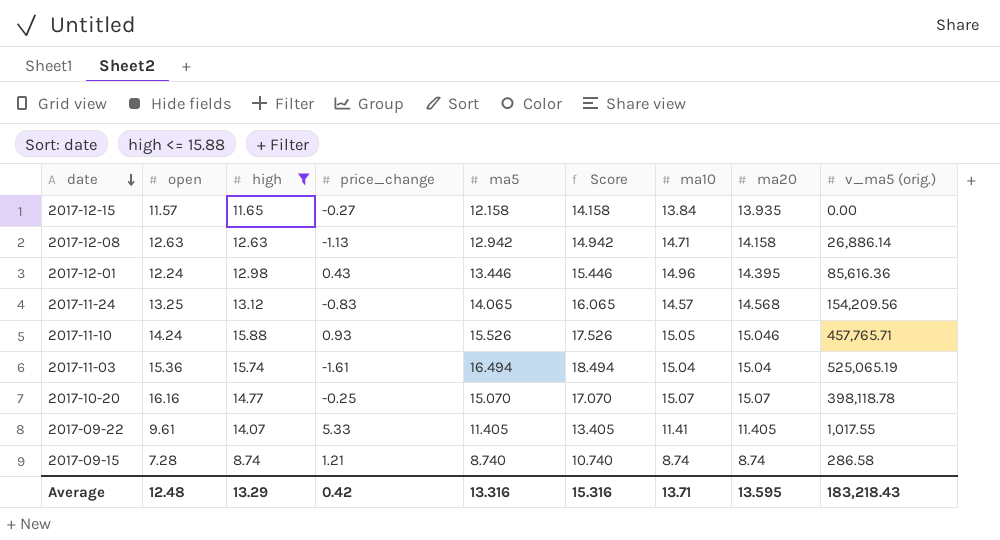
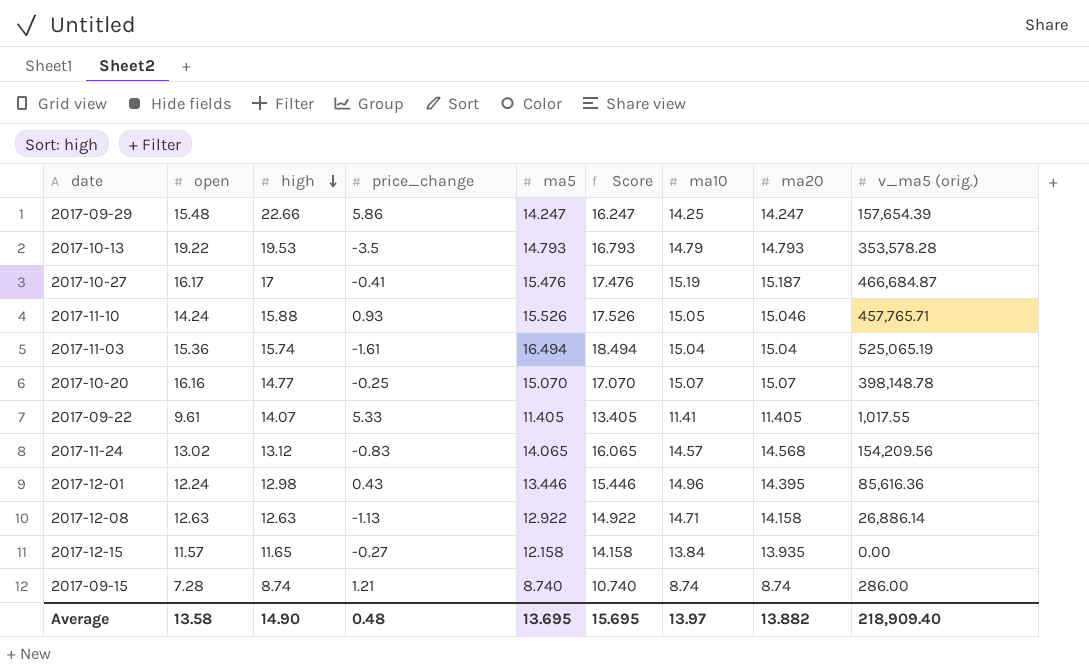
filter: high <= 15.88 -> none
row order: date descending -> high descending
2017-10-20 | v_ma5 (orig.): 398,118.78 -> 398,148.78
2017-11-24 | open: 13.25 -> 13.02
2017-12-08 | ma5: 12.942 -> 12.922
2017-12-08 | Score: 14.942 -> 14.922
2017-09-15 | v_ma5 (orig.): 286.58 -> 286.00
Average | open: 12.48 -> 13.58
Average | high: 13.29 -> 14.90
Average | price_change: 0.42 -> 0.48
Average | ma5: 13.316 -> 13.695
Average | Score: 15.316 -> 15.695
Average | ma10: 13.71 -> 13.97
Average | ma20: 13.595 -> 13.882
Average | v_ma5 (orig.): 183,218.43 -> 218,909.40

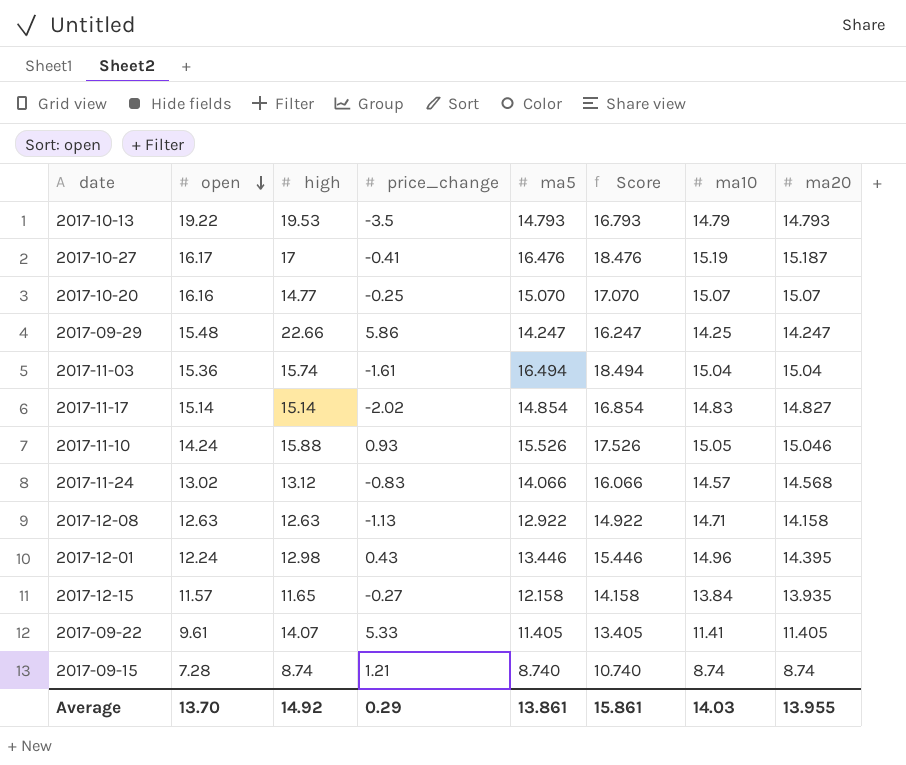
row order: high descending -> open descending
column v_ma5 (orig.) | position: 9 -> none
2017-10-27 | ma5: 15.476 -> 16.476
2017-10-27 | Score: 17.476 -> 18.476
row 2017-11-17: none -> 15.14 | 15.14 | -2.02 | 14.854 | 16.854 | 14.83 | 14.827
2017-11-24 | ma5: 14.065 -> 14.066
2017-11-24 | Score: 16.065 -> 16.066
Average | open: 13.58 -> 13.70
Average | high: 14.90 -> 14.92
Average | price_change: 0.48 -> 0.29
Average | ma5: 13.695 -> 13.861
Average | Score: 15.695 -> 15.861
Average | ma10: 13.97 -> 14.03
Average | ma20: 13.882 -> 13.955

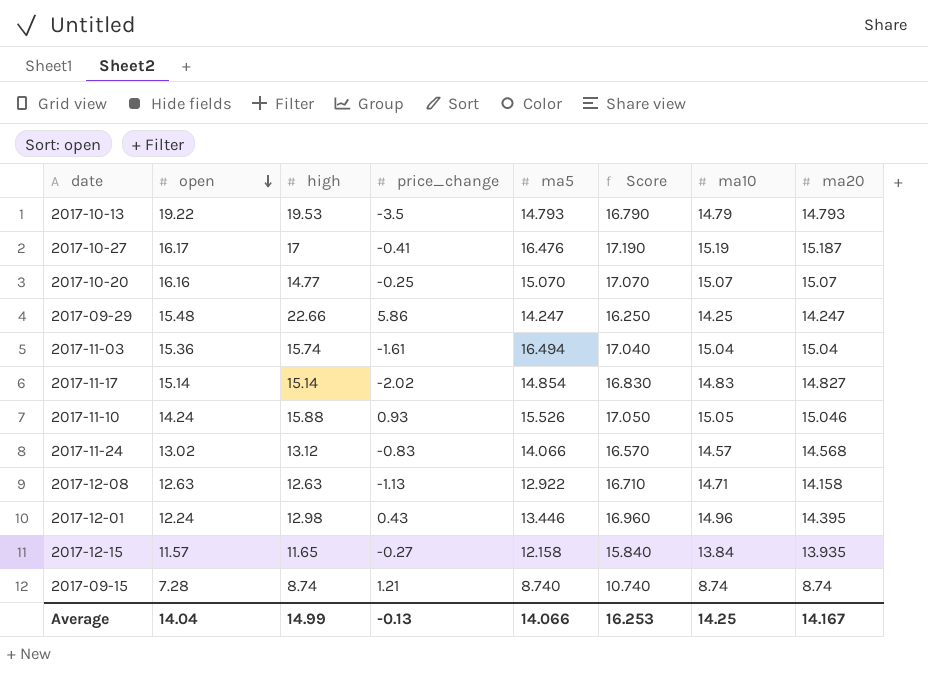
column Score | formula: [ma5] + 2 -> [ma10] + 2
row 2017-09-22: 9.61 | 14.07 | 5.33 | 11.405 | 13.405 | 11.41 | 11.405 -> none
Average | open: 13.70 -> 14.04
Average | high: 14.92 -> 14.99
Average | price_change: 0.29 -> -0.13
Average | ma5: 13.861 -> 14.066
Average | Score: 15.861 -> 16.253
Average | ma10: 14.03 -> 14.25
Average | ma20: 13.955 -> 14.167

